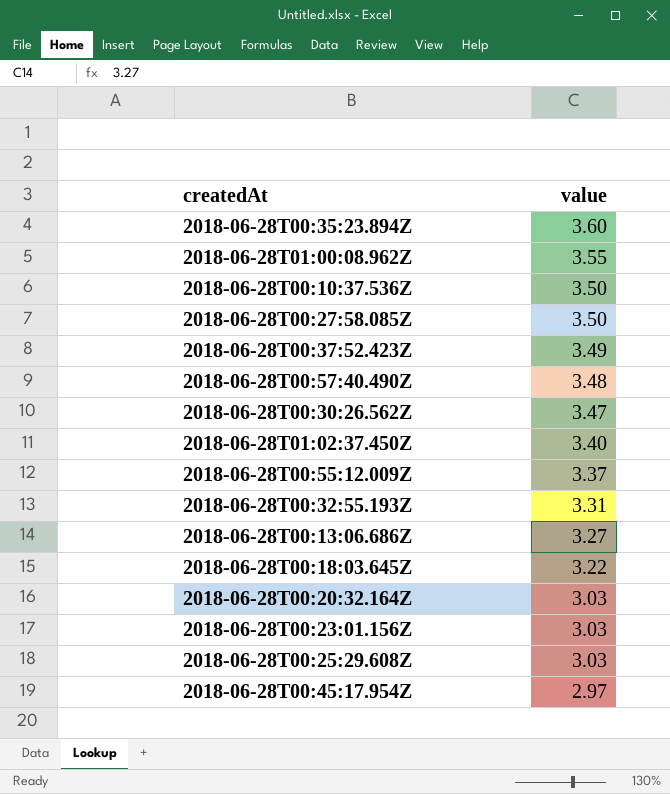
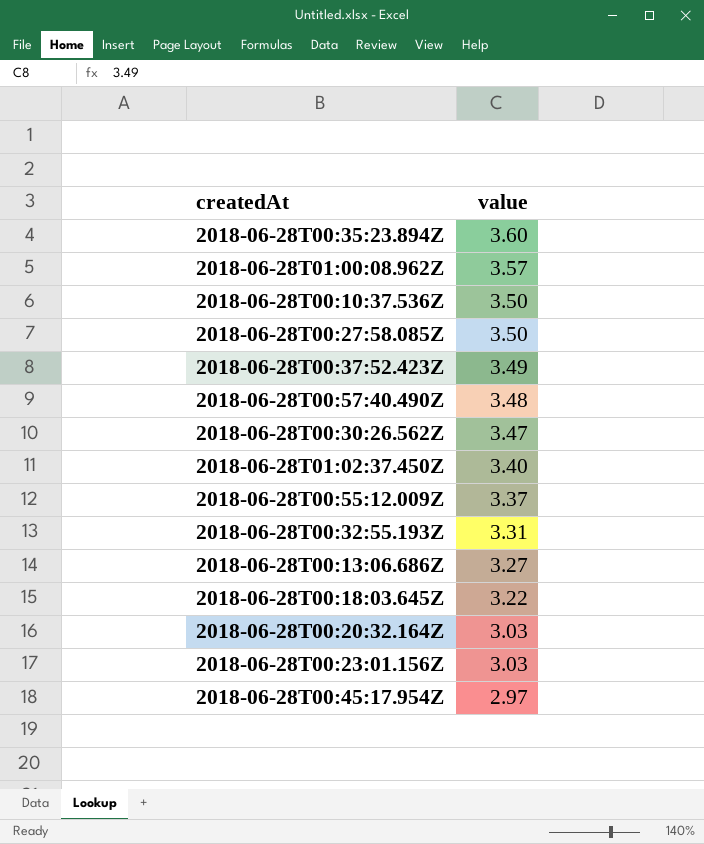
row 2018-06-28T00:25:29.608Z: 3.03 -> none
2018-06-28T01:00:08.962Z | value: 3.55 -> 3.57

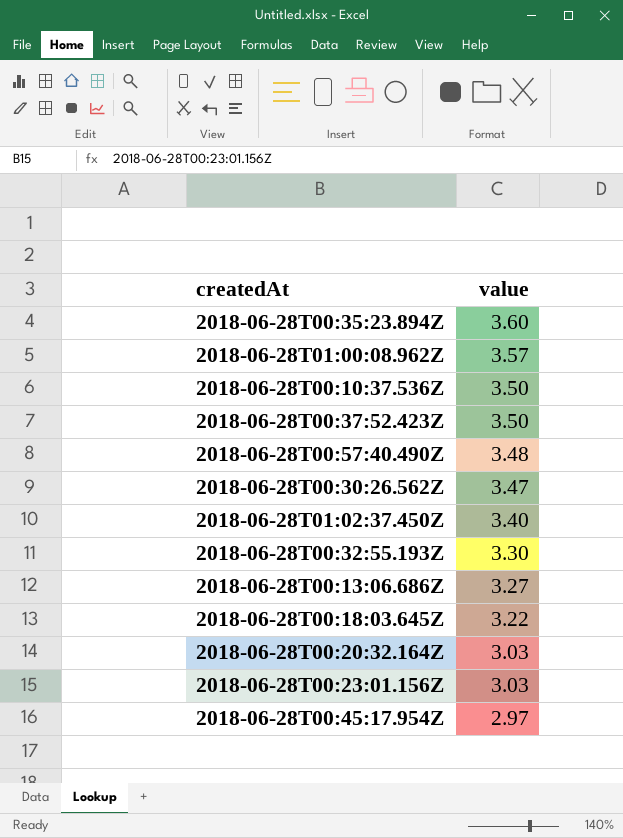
row 2018-06-28T00:27:58.085Z: 3.50 -> none
row 2018-06-28T00:55:12.009Z: 3.37 -> none
2018-06-28T00:37:52.423Z | value: 3.49 -> 3.50
2018-06-28T00:32:55.193Z | value: 3.31 -> 3.30

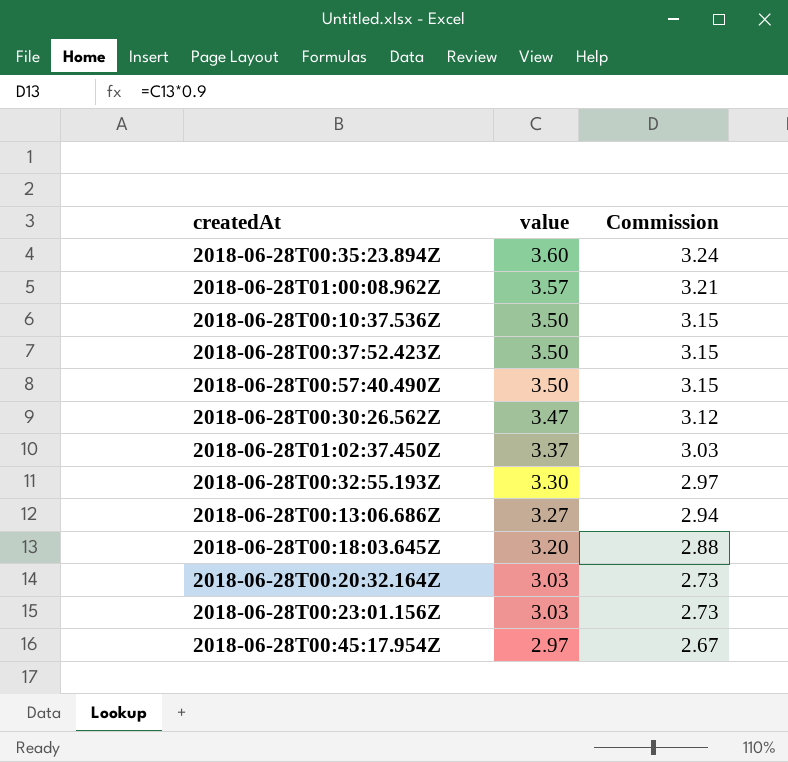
column Commission | formula: none -> [value] * 0.9
2018-06-28T00:57:40.490Z | value: 3.48 -> 3.50
2018-06-28T01:02:37.450Z | value: 3.40 -> 3.37
2018-06-28T00:18:03.645Z | value: 3.22 -> 3.20

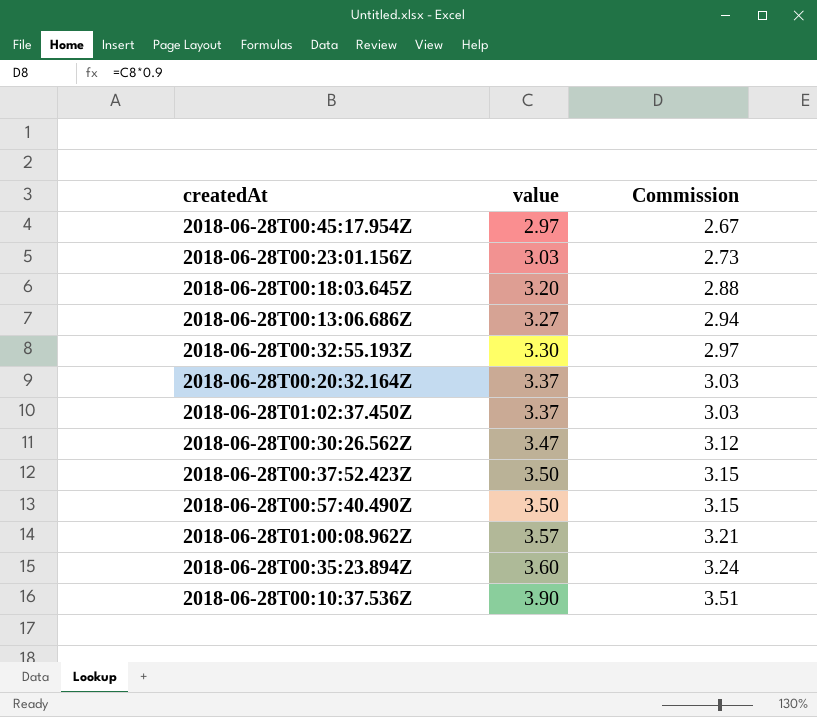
row order: value descending -> value ascending
2018-06-28T00:20:32.164Z | value: 3.03 -> 3.37
2018-06-28T00:20:32.164Z | Commission: 2.73 -> 3.03
2018-06-28T00:10:37.536Z | value: 3.50 -> 3.90
2018-06-28T00:10:37.536Z | Commission: 3.15 -> 3.51

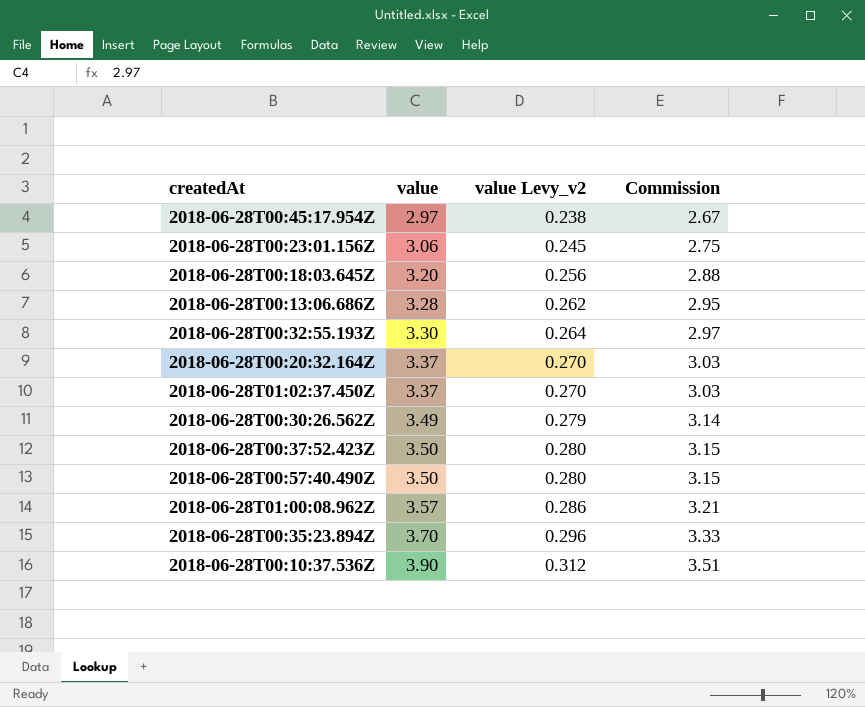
column value Levy_v2 | formula: none -> [value] * 0.08
2018-06-28T00:23:01.156Z | value: 3.03 -> 3.06
2018-06-28T00:23:01.156Z | Commission: 2.73 -> 2.75
2018-06-28T00:13:06.686Z | value: 3.27 -> 3.28
2018-06-28T00:13:06.686Z | Commission: 2.94 -> 2.95
2018-06-28T00:30:26.562Z | value: 3.47 -> 3.49
2018-06-28T00:30:26.562Z | Commission: 3.12 -> 3.14
2018-06-28T00:35:23.894Z | value: 3.60 -> 3.70
2018-06-28T00:35:23.894Z | Commission: 3.24 -> 3.33

